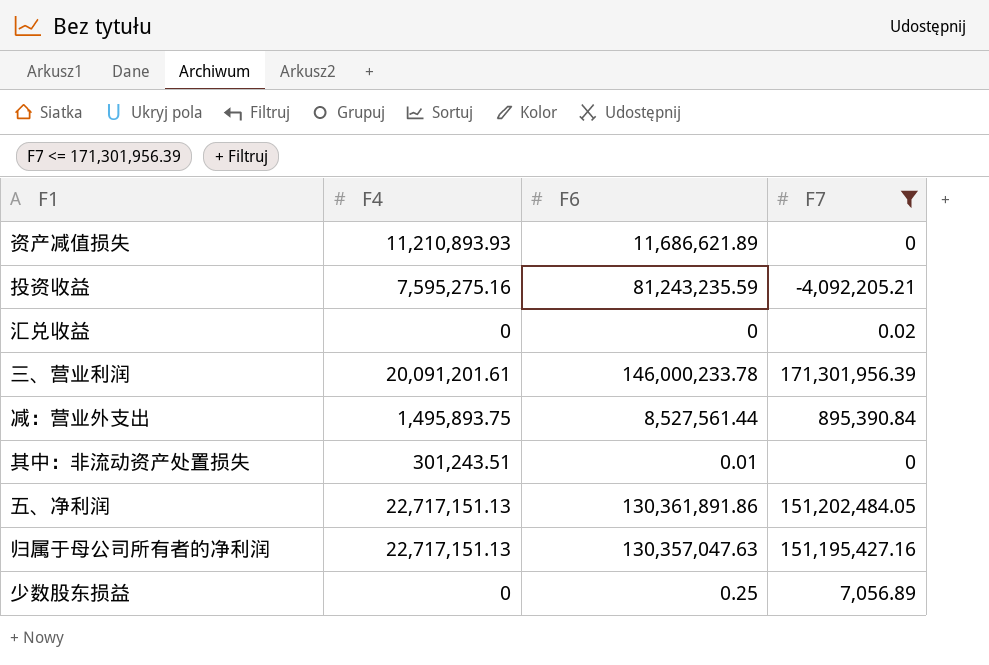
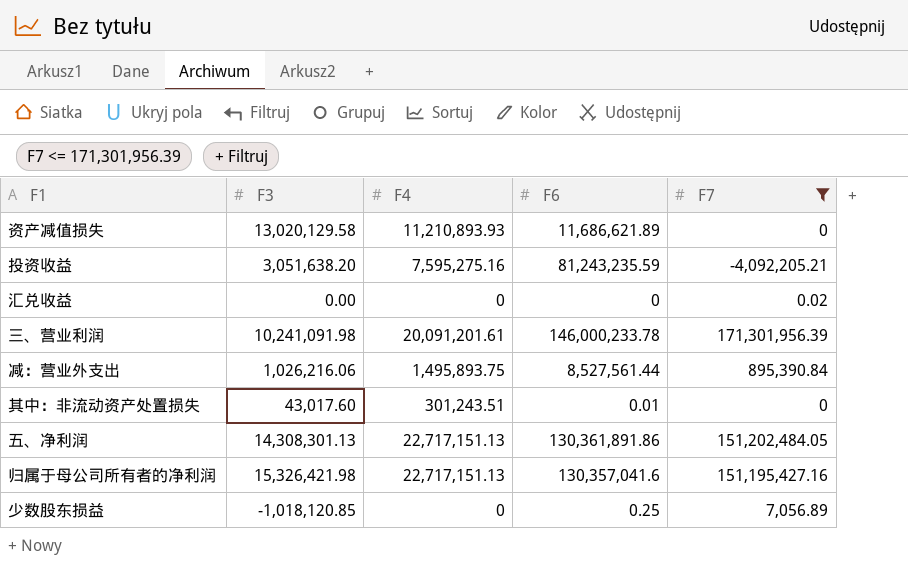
column F3 | position: none -> 2
归属于母公司所有者的净利润 | F6: 130,357,047.63 -> 130,357,041.6

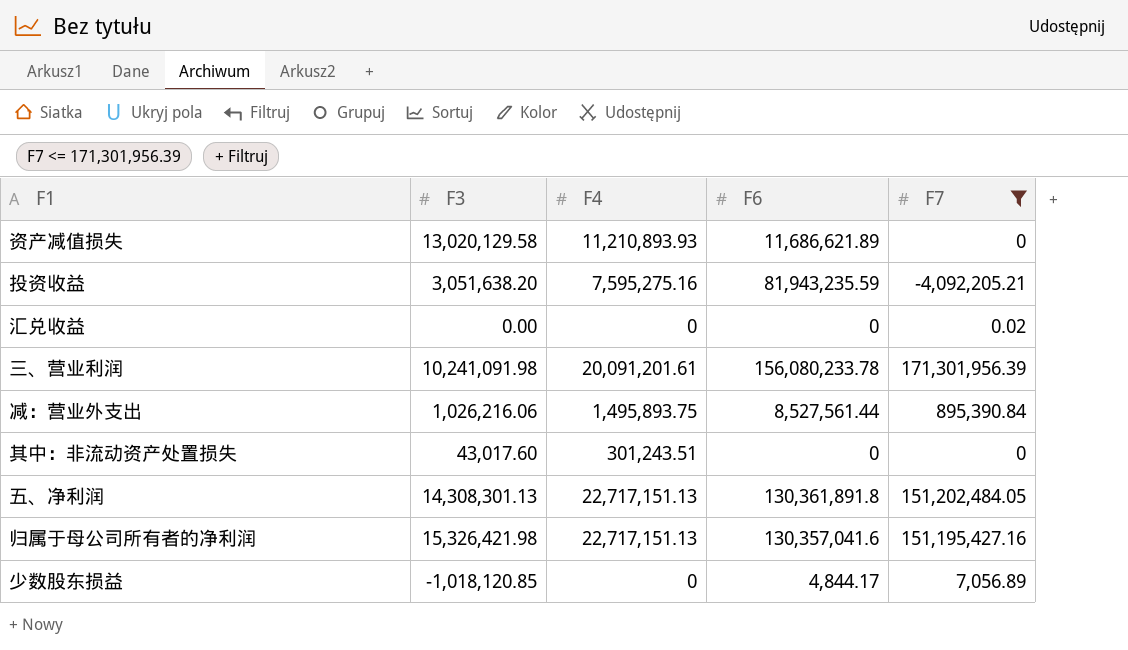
投资收益 | F6: 81,243,235.59 -> 81,943,235.59
三、营业利润 | F6: 146,000,233.78 -> 156,080,233.78
其中：非流动资产处置损失 | F6: 0.01 -> 0
五、净利润 | F6: 130,361,891.86 -> 130,361,891.8
少数股东损益 | F6: 0.25 -> 4,844.17

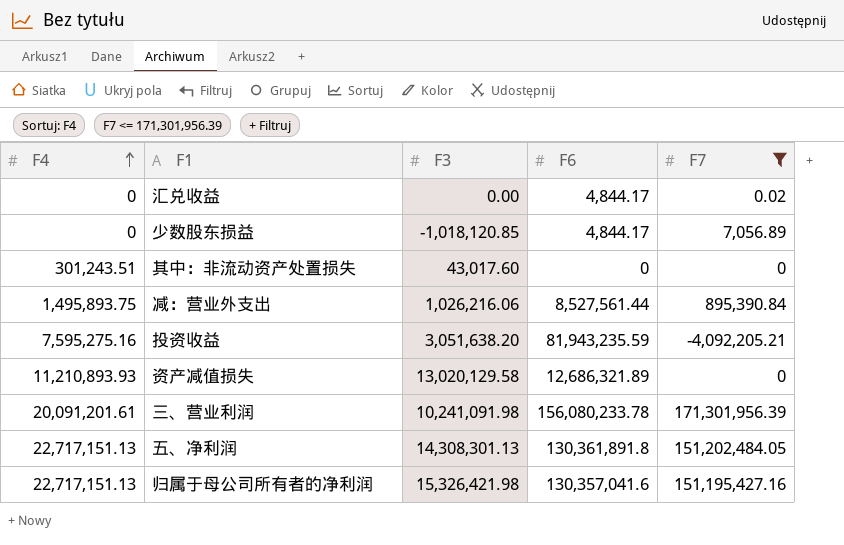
row order: none -> F4 ascending
column F4 | position: 3 -> 1
汇兑收益 | F6: 0 -> 4,844.17
资产减值损失 | F6: 11,686,621.89 -> 12,686,321.89

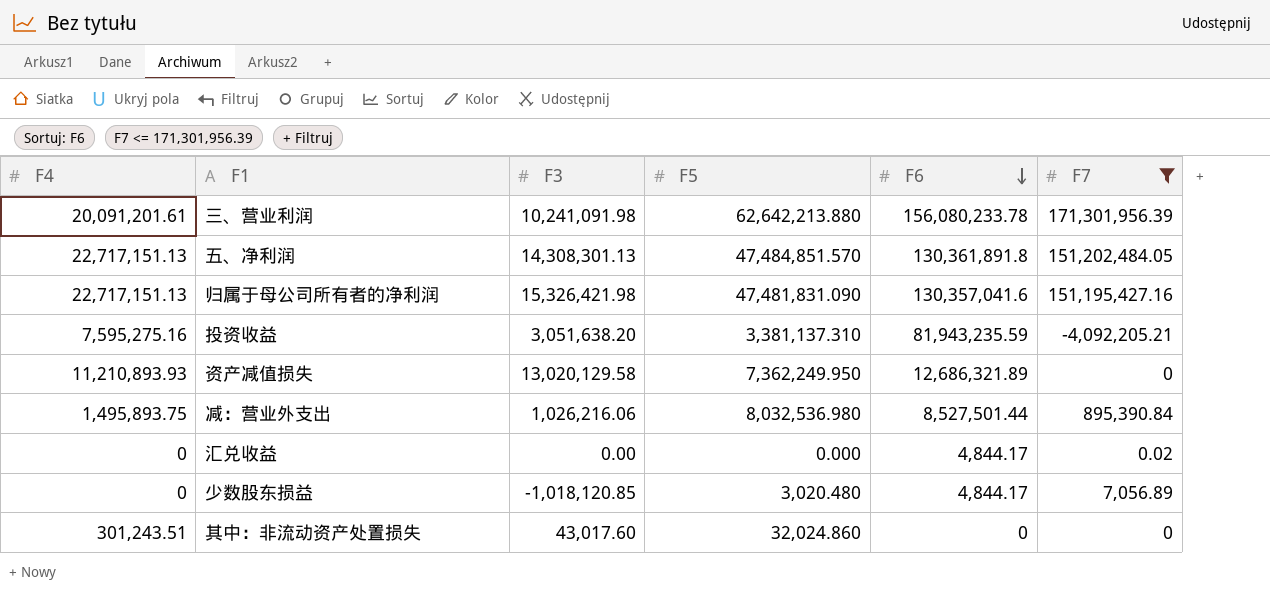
row order: F4 ascending -> F6 descending
column F5 | position: none -> 4
减：营业外支出 | F6: 8,527,561.44 -> 8,527,501.44

